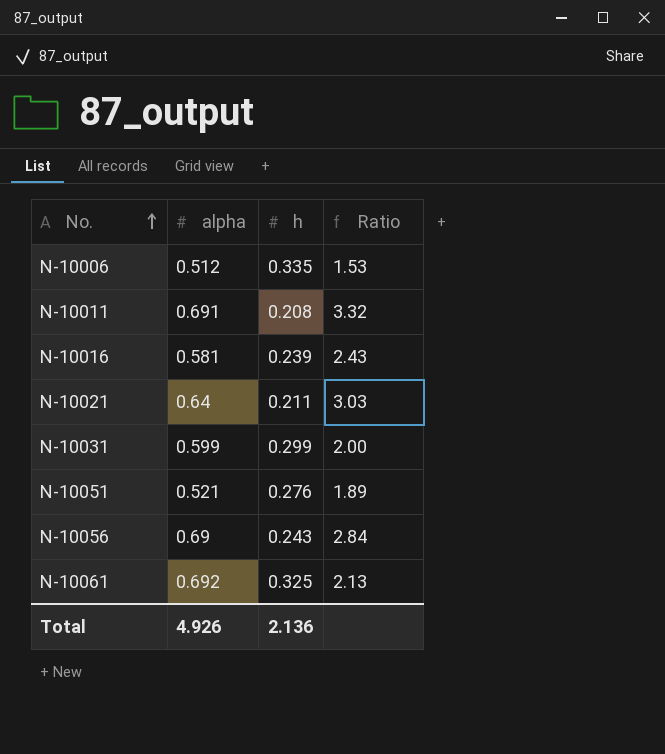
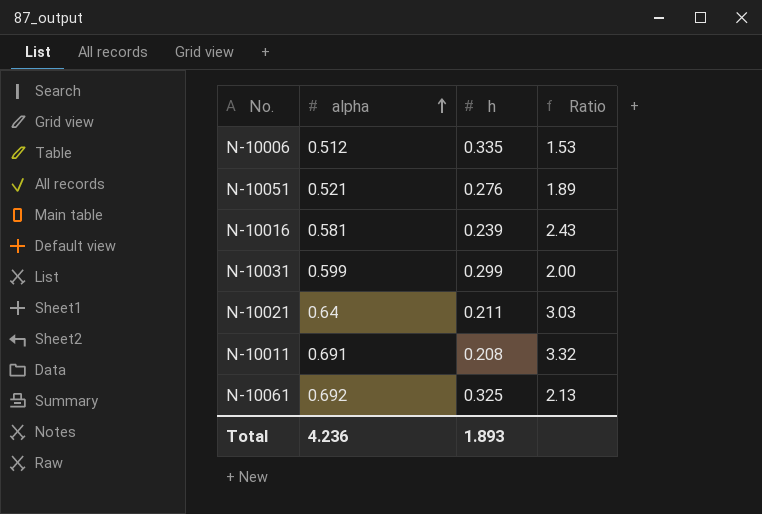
row order: No. ascending -> alpha ascending
row N-10056: 0.69 | 0.243 | 2.84 -> none
Total | alpha: 4.926 -> 4.236
Total | h: 2.136 -> 1.893

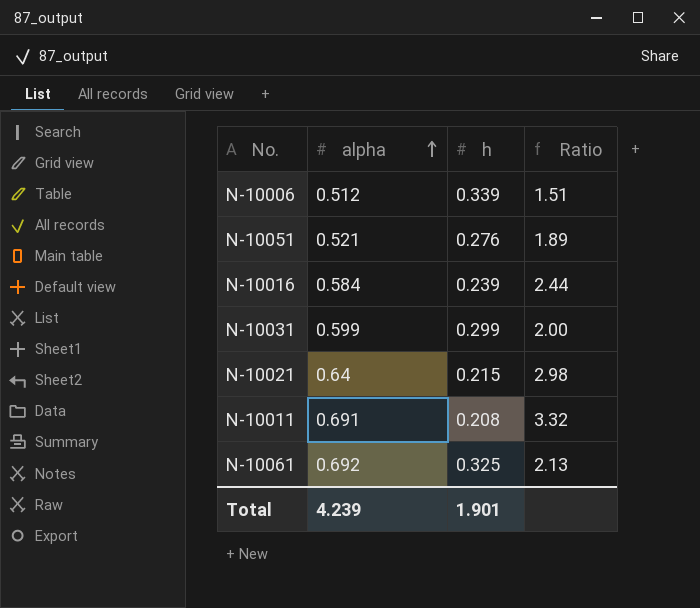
N-10006 | h: 0.335 -> 0.339
N-10006 | Ratio: 1.53 -> 1.51
N-10016 | alpha: 0.581 -> 0.584
N-10016 | Ratio: 2.43 -> 2.44
N-10021 | h: 0.211 -> 0.215
N-10021 | Ratio: 3.03 -> 2.98
Total | alpha: 4.236 -> 4.239
Total | h: 1.893 -> 1.901

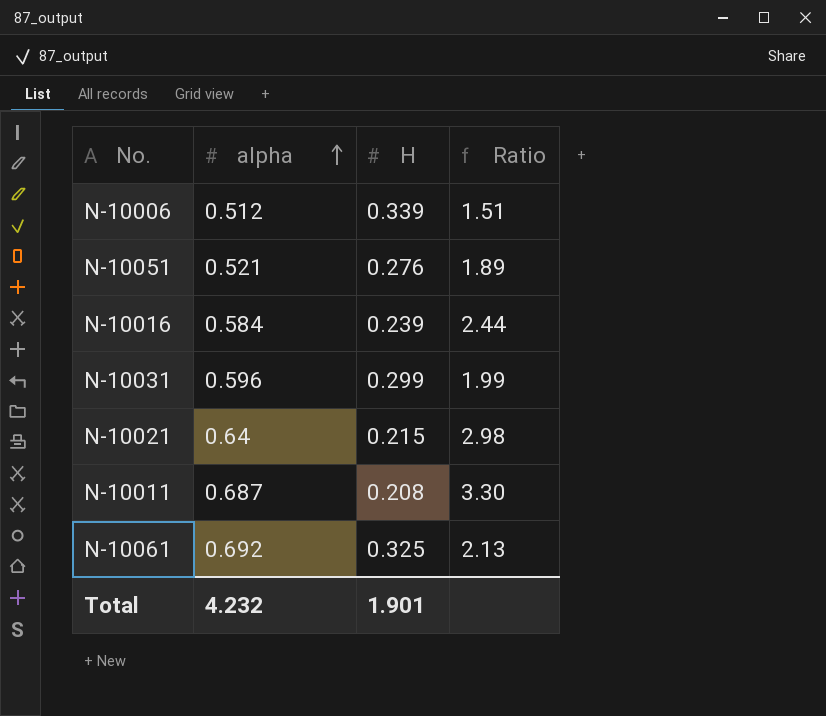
column name: h -> H
N-10031 | alpha: 0.599 -> 0.596
N-10031 | Ratio: 2.00 -> 1.99
N-10011 | alpha: 0.691 -> 0.687
N-10011 | Ratio: 3.32 -> 3.30
Total | alpha: 4.239 -> 4.232

